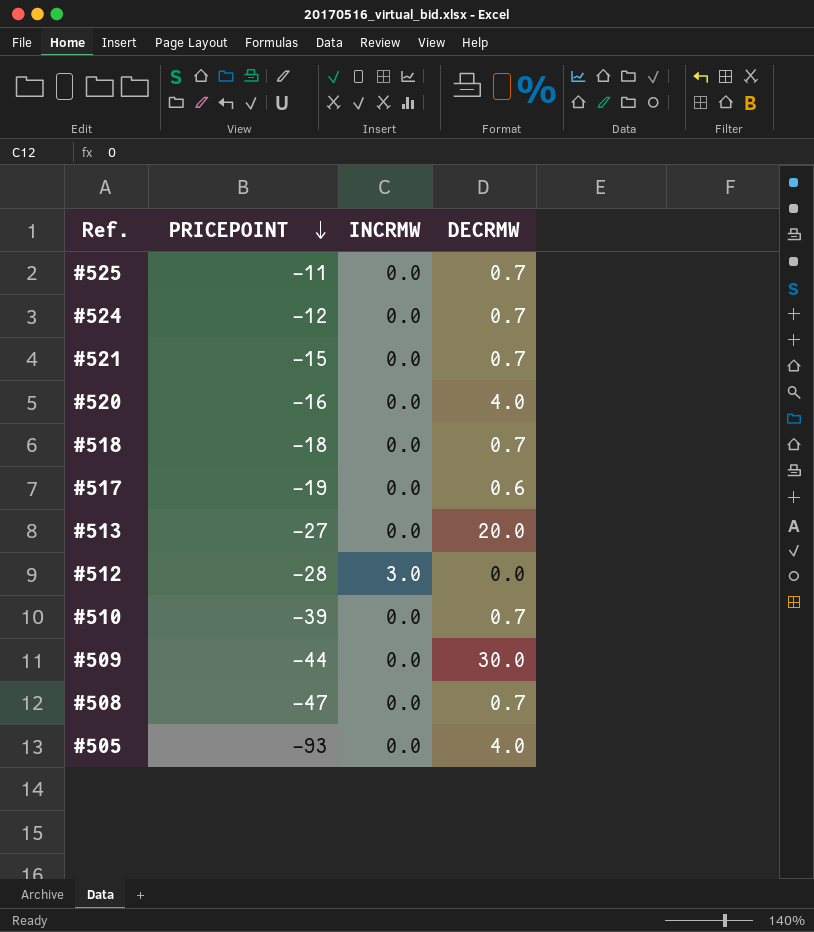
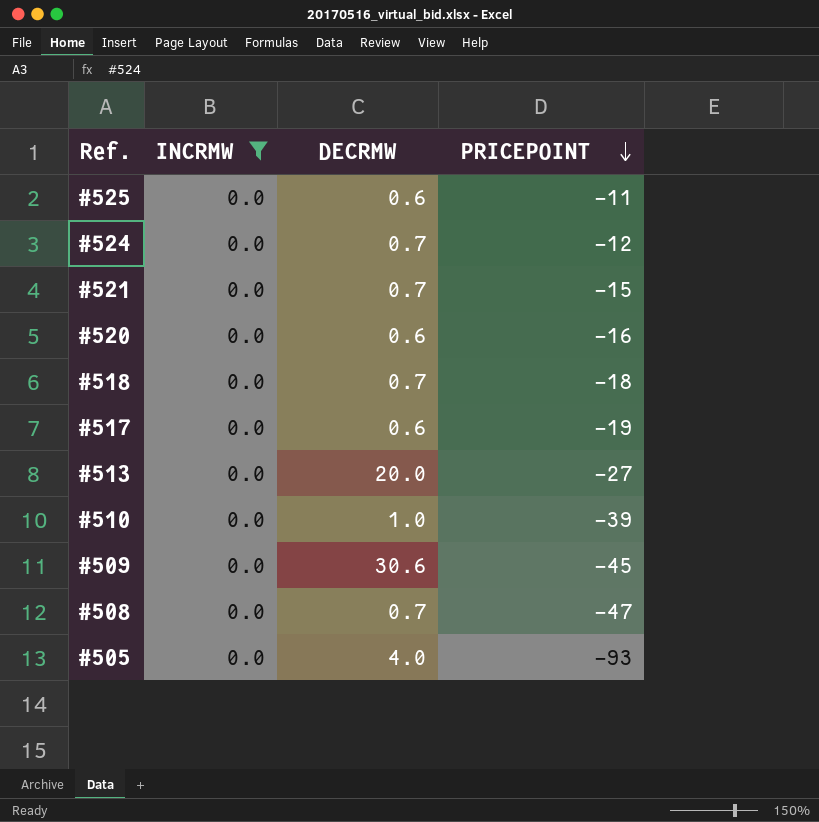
filter: none -> INCRMW = 0.0
column PRICEPOINT | position: 2 -> 4
#525 | DECRMW: 0.7 -> 0.6
#520 | DECRMW: 4.0 -> 0.6
#510 | DECRMW: 0.7 -> 1.0
#509 | DECRMW: 30.0 -> 30.6
#509 | PRICEPOINT: -44 -> -45

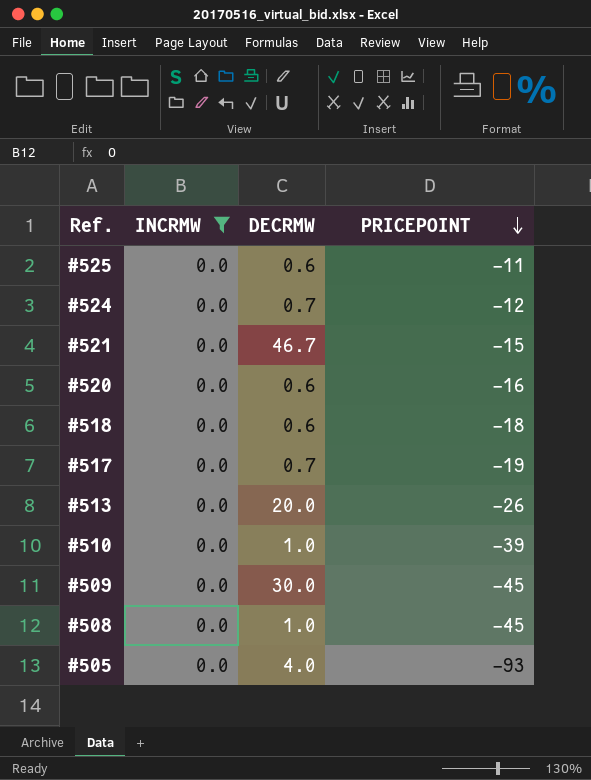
#521 | DECRMW: 0.7 -> 46.7
#518 | DECRMW: 0.7 -> 0.6
#517 | DECRMW: 0.6 -> 0.7
#513 | PRICEPOINT: -27 -> -26
#509 | DECRMW: 30.6 -> 30.0
#508 | DECRMW: 0.7 -> 1.0
#508 | PRICEPOINT: -47 -> -45

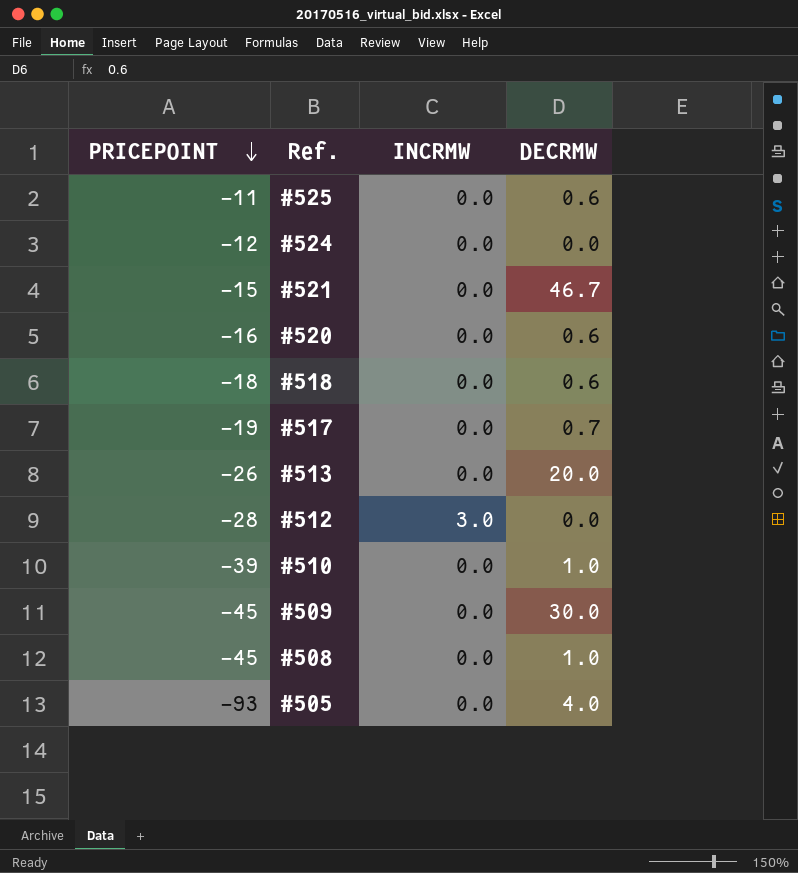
filter: INCRMW = 0.0 -> none
column PRICEPOINT | position: 4 -> 1
#524 | DECRMW: 0.7 -> 0.0

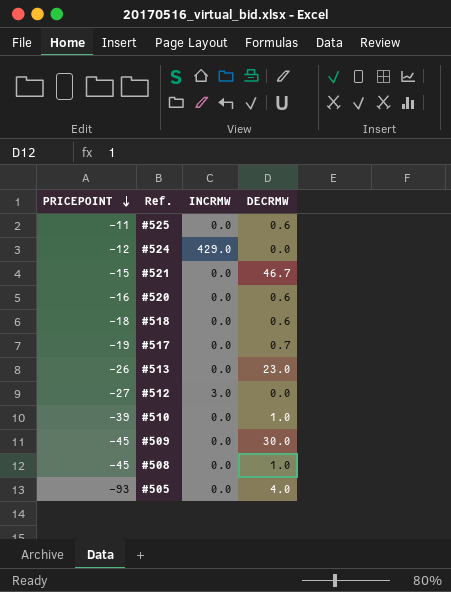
#524 | INCRMW: 0.0 -> 429.0
#513 | DECRMW: 20.0 -> 23.0
#512 | PRICEPOINT: -28 -> -27

